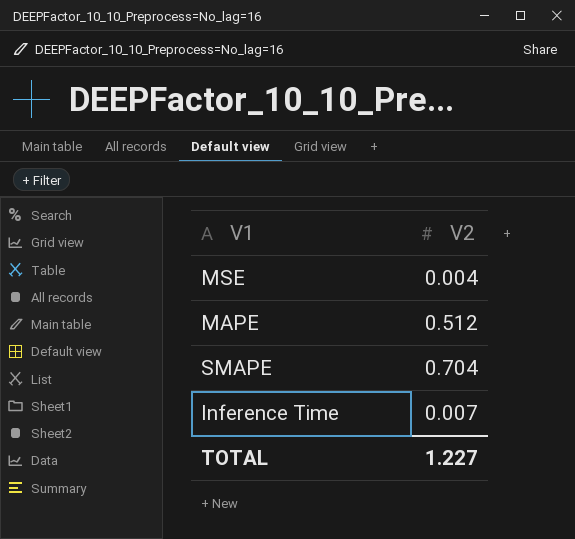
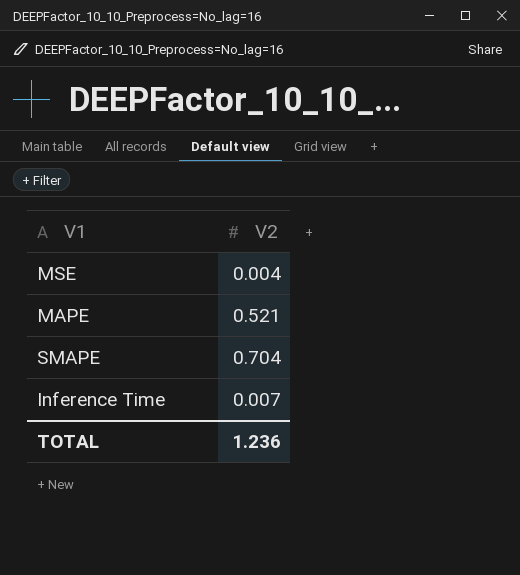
MAPE | V2: 0.512 -> 0.521
TOTAL | V2: 1.227 -> 1.236

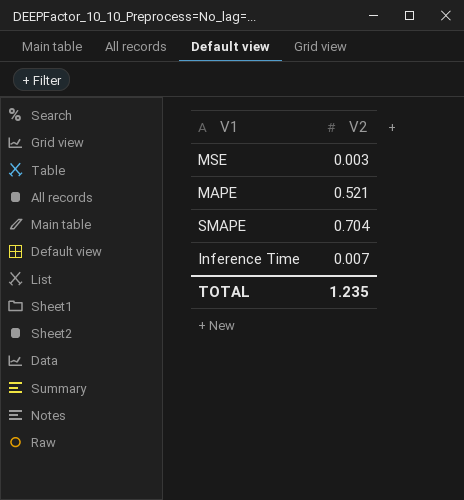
MSE | V2: 0.004 -> 0.003
TOTAL | V2: 1.236 -> 1.235

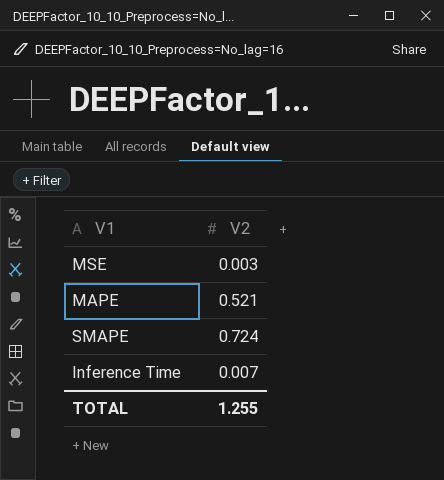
SMAPE | V2: 0.704 -> 0.724
TOTAL | V2: 1.235 -> 1.255

